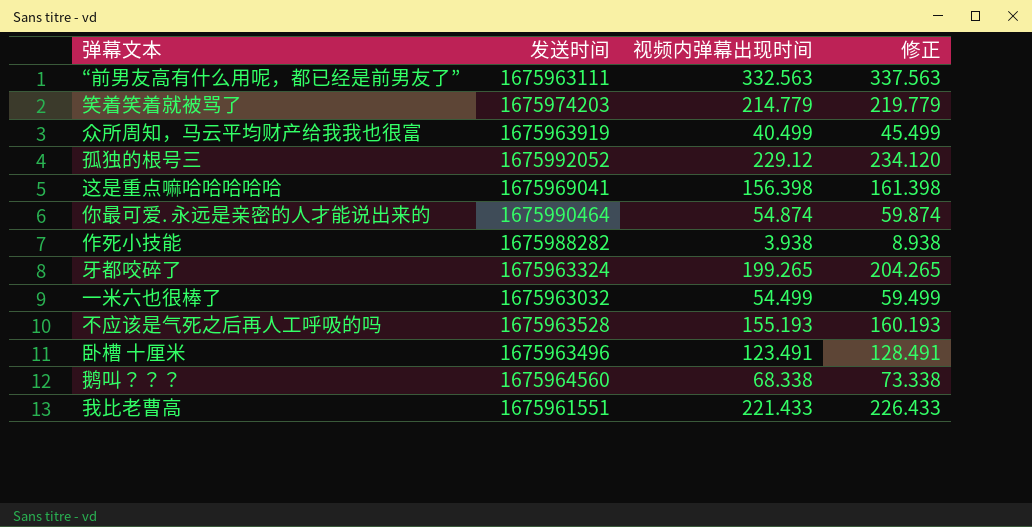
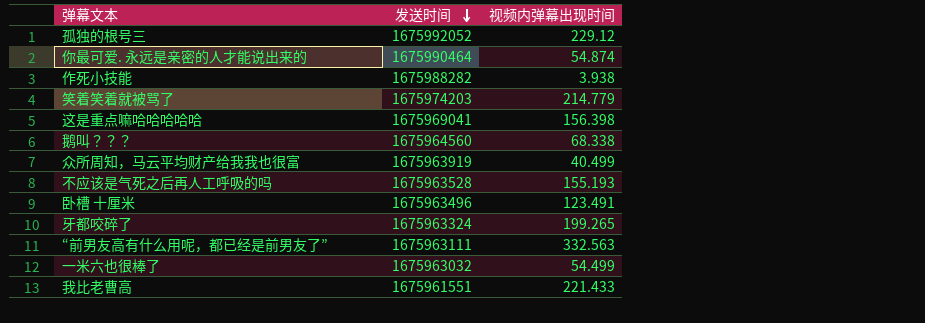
row order: none -> 发送时间 descending
column 修正 | formula: [视频内弹幕出现时间] + 5 -> none

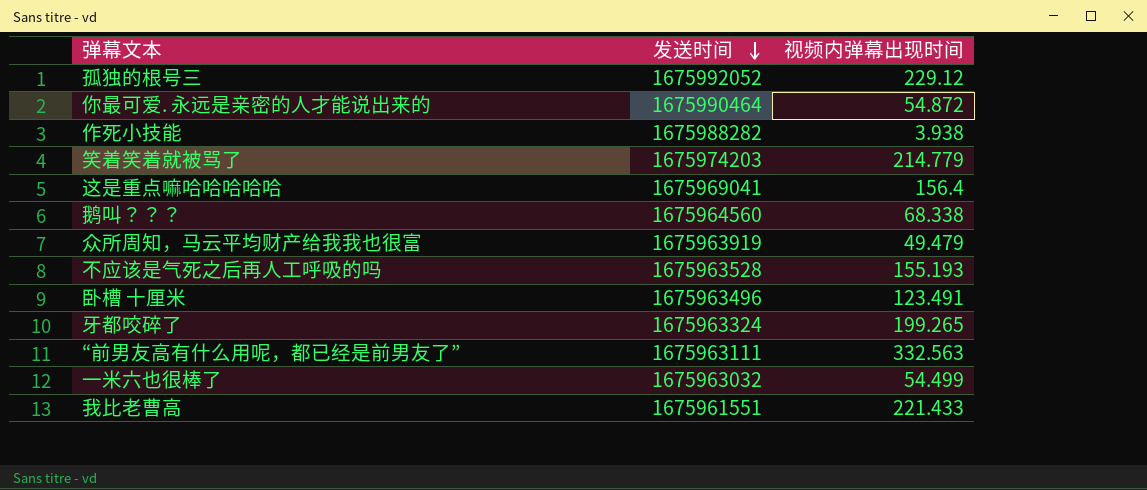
你最可爱. 永远是亲密的人才能说出来的 | 视频内弹幕出现时间: 54.874 -> 54.872
这是重点嘛哈哈哈哈哈 | 视频内弹幕出现时间: 156.398 -> 156.4
众所周知，马云平均财产给我我也很富 | 视频内弹幕出现时间: 40.499 -> 49.479

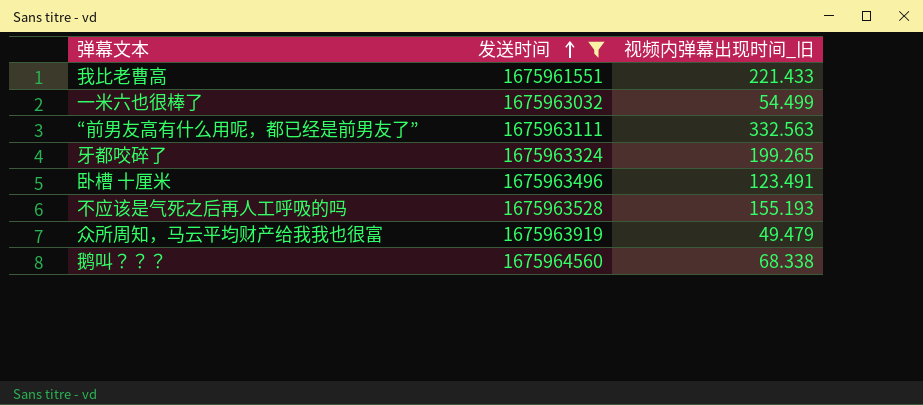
filter: none -> 发送时间 <= 1675964560
row order: 发送时间 descending -> 发送时间 ascending
column name: 视频内弹幕出现时间 -> 视频内弹幕出现时间_旧

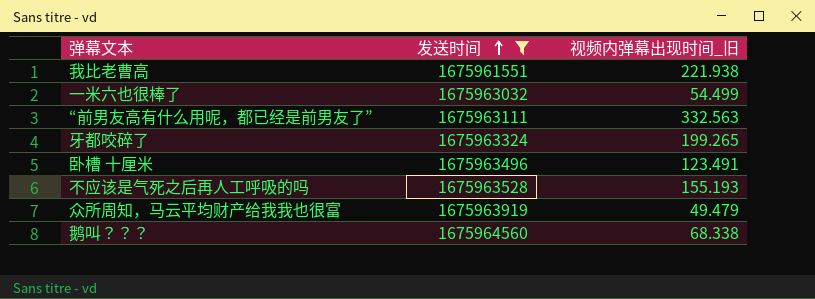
我比老曹高 | 视频内弹幕出现时间_旧: 221.433 -> 221.938

